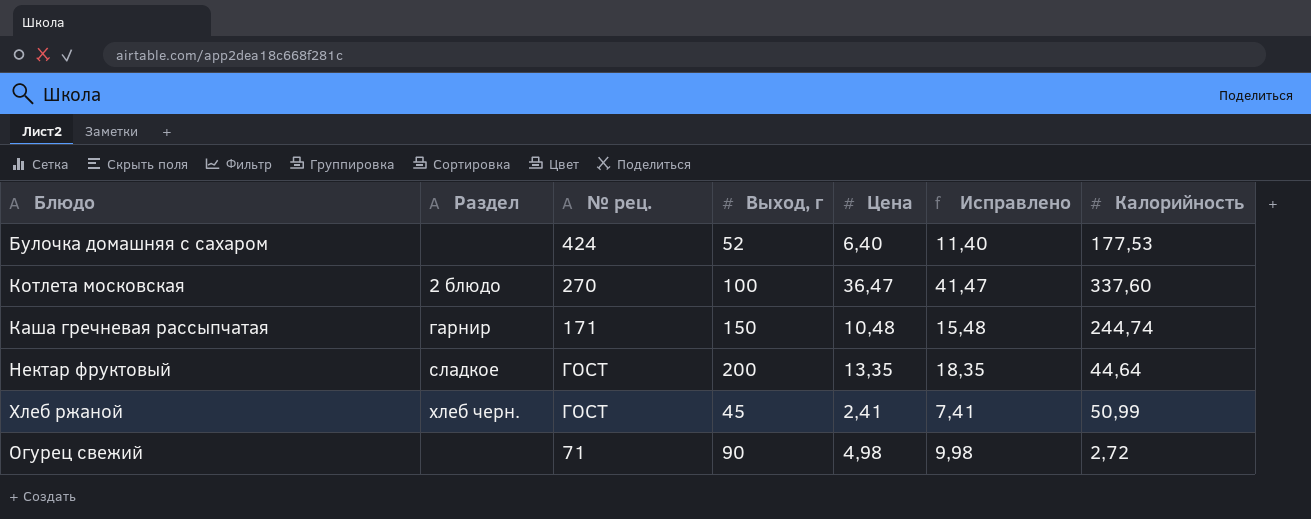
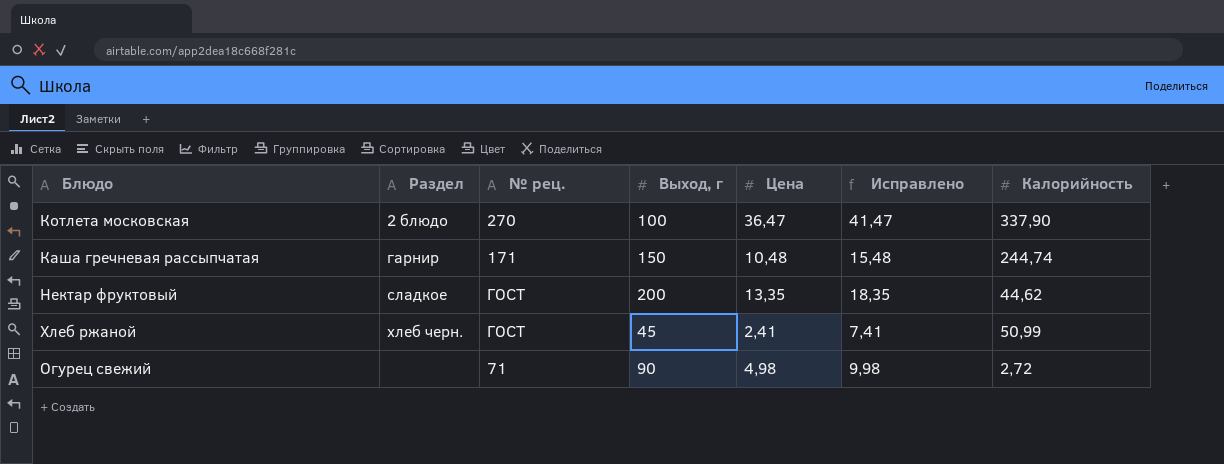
row Булочка домашняя с сахаром: none | 424 | 52 | 6,40 | 11,40 | 177,53 -> none
Котлета московская | Калорийность: 337,60 -> 337,90
Нектар фруктовый | Калорийность: 44,64 -> 44,62

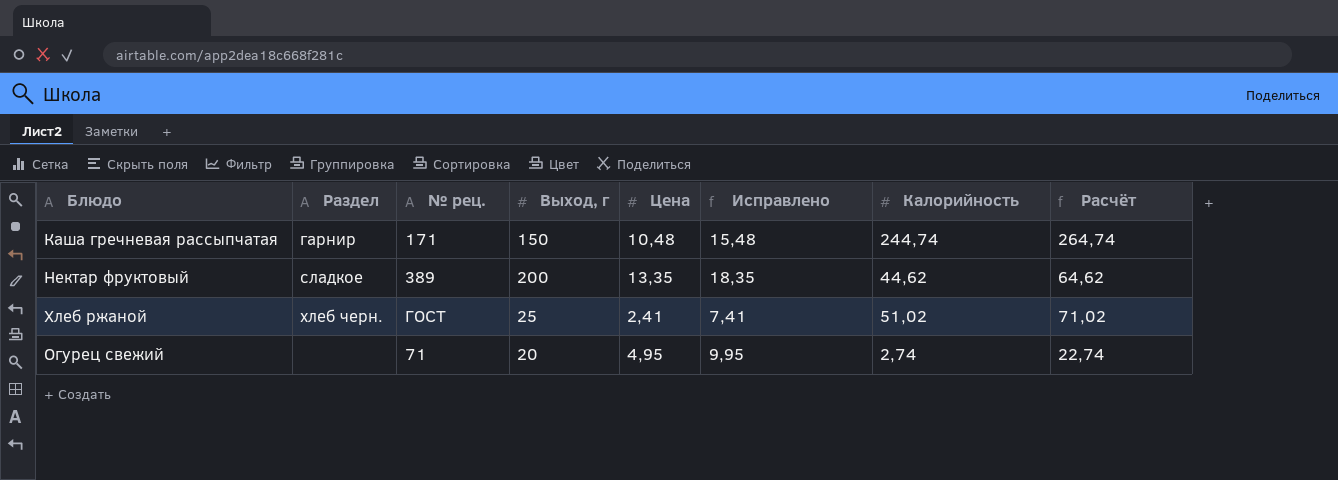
column Расчёт | formula: none -> [Калорийность] + 20
row Котлета московская: 2 блюдо | 270 | 100 | 36,47 | 41,47 | 337,90 -> none
Нектар фруктовый | № рец.: ГОСТ -> 389
Хлеб ржаной | Выход, г: 45 -> 25
Хлеб ржаной | Калорийность: 50,99 -> 51,02
Огурец свежий | Выход, г: 90 -> 20
Огурец свежий | Цена: 4,98 -> 4,95
Огурец свежий | Исправлено: 9,98 -> 9,95
Огурец свежий | Калорийность: 2,72 -> 2,74

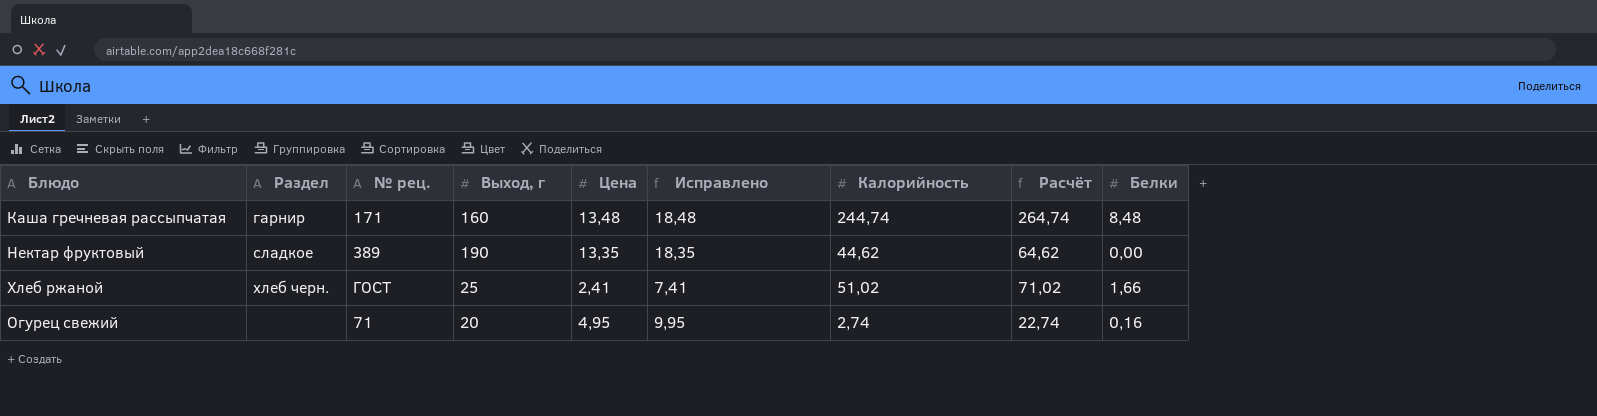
column Белки | position: none -> 9
Каша гречневая рассыпчатая | Выход, г: 150 -> 160
Каша гречневая рассыпчатая | Цена: 10,48 -> 13,48
Каша гречневая рассыпчатая | Исправлено: 15,48 -> 18,48
Нектар фруктовый | Выход, г: 200 -> 190

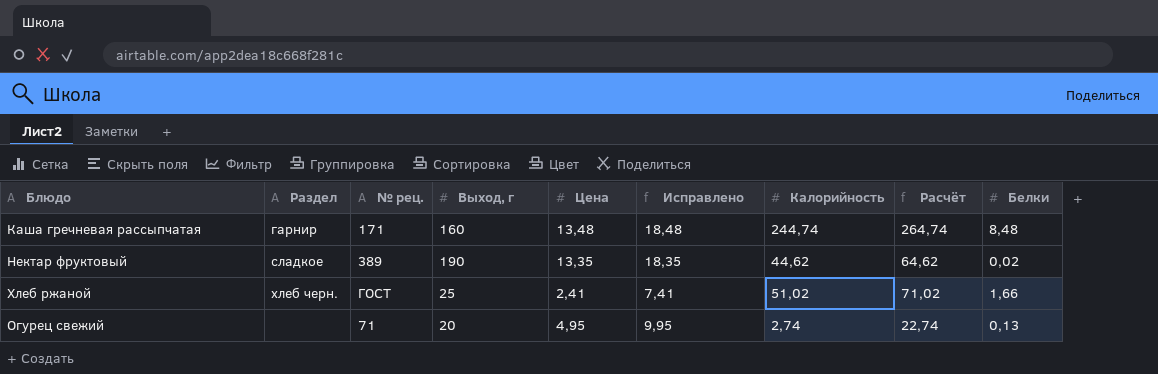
Нектар фруктовый | Белки: 0,00 -> 0,02
Огурец свежий | Белки: 0,16 -> 0,13

